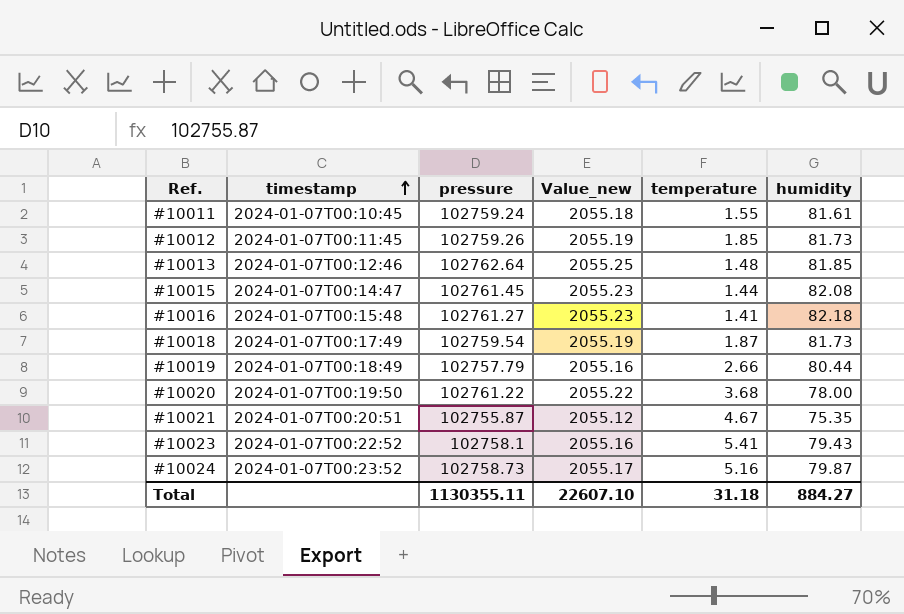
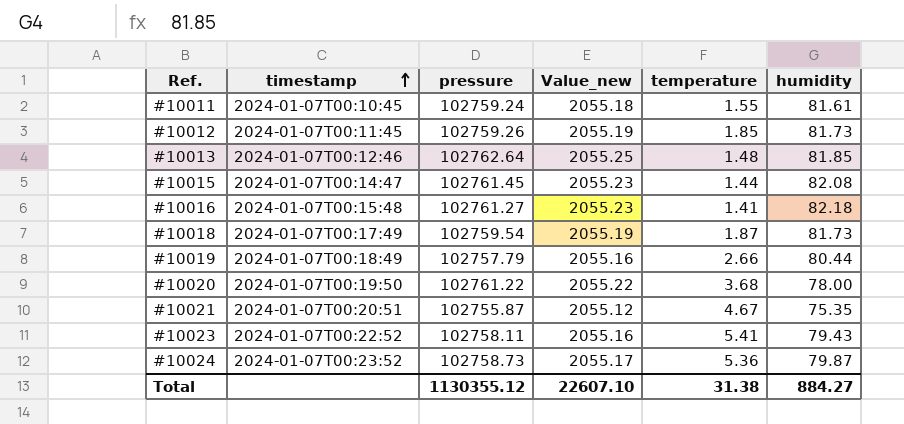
#10023 | pressure: 102758.1 -> 102758.11
#10024 | temperature: 5.16 -> 5.36
Total | pressure: 1130355.11 -> 1130355.12
Total | temperature: 31.18 -> 31.38

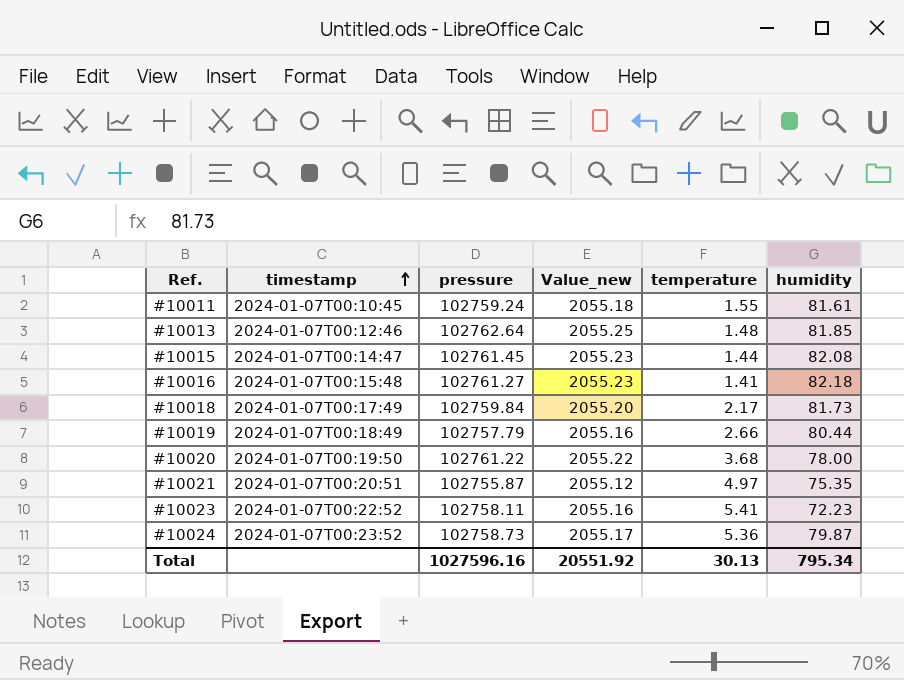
row #10012: 2024-01-07T00:11:45 | 102759.26 | 2055.19 | 1.85 | 81.73 -> none
#10018 | pressure: 102759.54 -> 102759.84
#10018 | Value_new: 2055.19 -> 2055.20
#10018 | temperature: 1.87 -> 2.17
#10021 | temperature: 4.67 -> 4.97
#10023 | humidity: 79.43 -> 72.23
Total | pressure: 1130355.12 -> 1027596.16
Total | Value_new: 22607.10 -> 20551.92
Total | temperature: 31.38 -> 30.13
Total | humidity: 884.27 -> 795.34

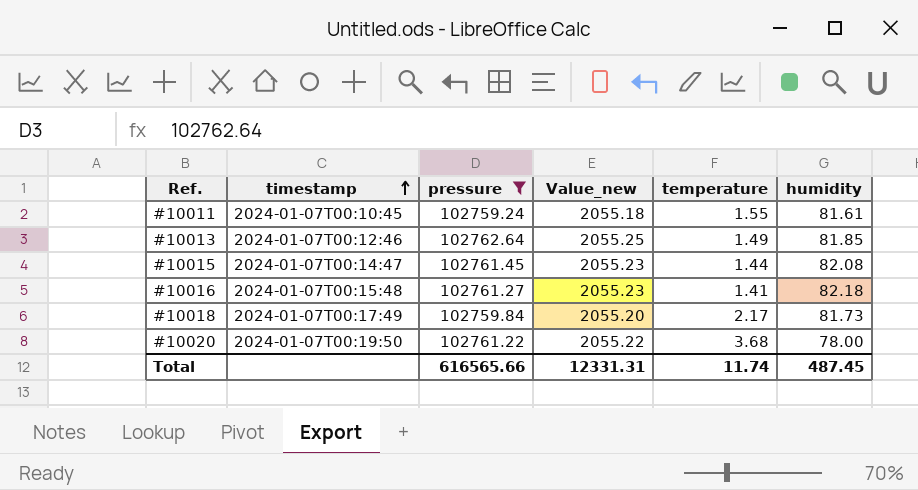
filter: none -> pressure >= 102759.24
#10013 | temperature: 1.48 -> 1.49
Total | pressure: 1027596.16 -> 616565.66
Total | Value_new: 20551.92 -> 12331.31
Total | temperature: 30.13 -> 11.74
Total | humidity: 795.34 -> 487.45

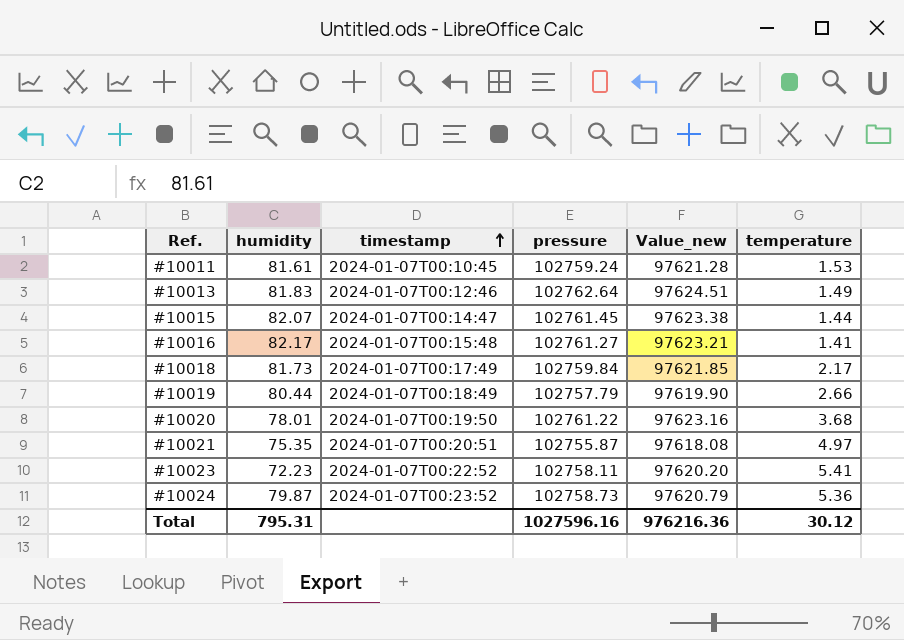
filter: pressure >= 102759.24 -> none
column humidity | position: 6 -> 2
column Value_new | formula: [pressure] * 0.02 -> [pressure] * 0.95
#10011 | temperature: 1.55 -> 1.53
#10013 | humidity: 81.85 -> 81.83
#10015 | humidity: 82.08 -> 82.07
#10016 | humidity: 82.18 -> 82.17
#10020 | humidity: 78.00 -> 78.01
Total | humidity: 487.45 -> 795.31
Total | pressure: 616565.66 -> 1027596.16
Total | Value_new: 12331.31 -> 976216.36
Total | temperature: 11.74 -> 30.12

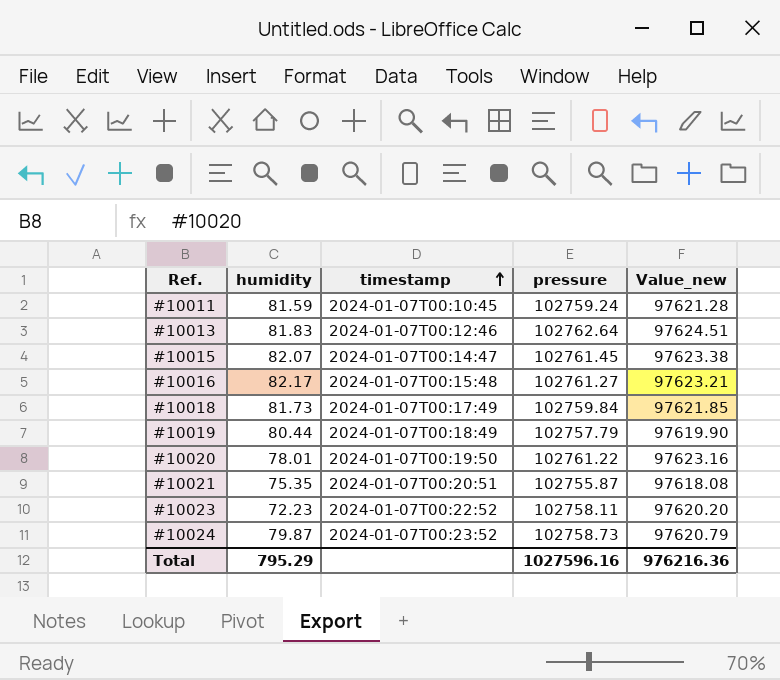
column temperature | position: 6 -> none
#10011 | humidity: 81.61 -> 81.59
Total | humidity: 795.31 -> 795.29

